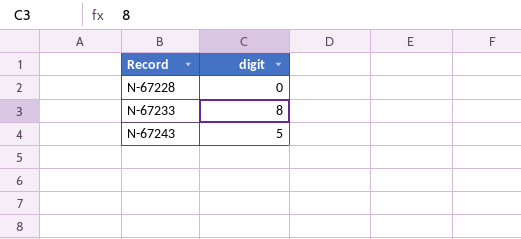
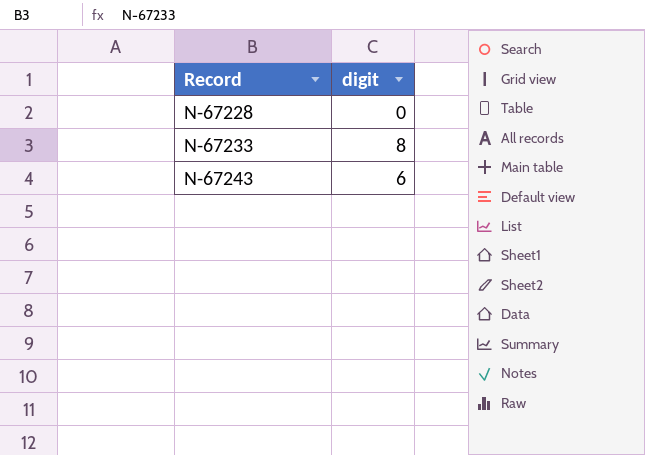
N-67243 | digit: 5 -> 6

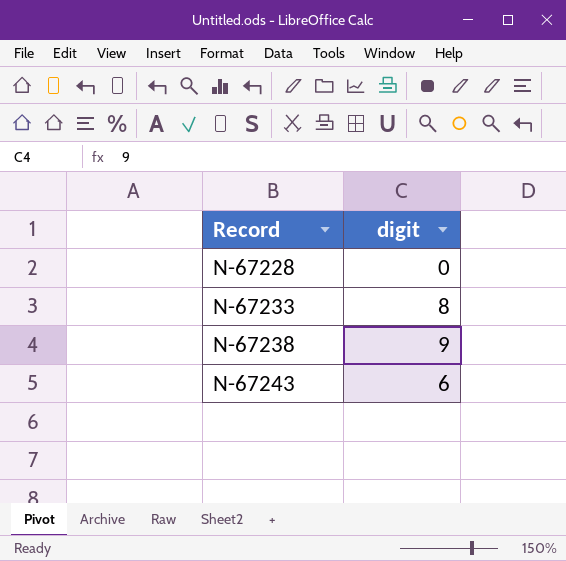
row N-67238: none -> 9

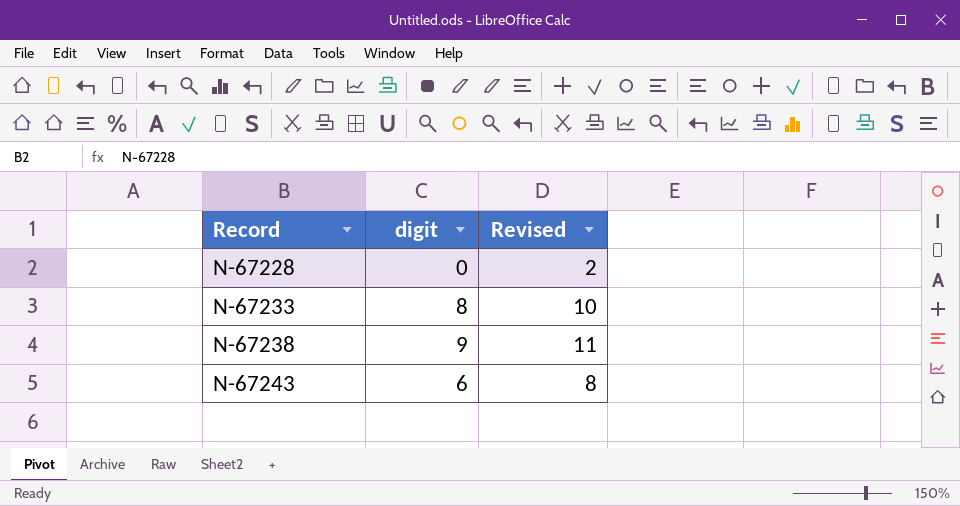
column Revised | formula: none -> [digit] + 2

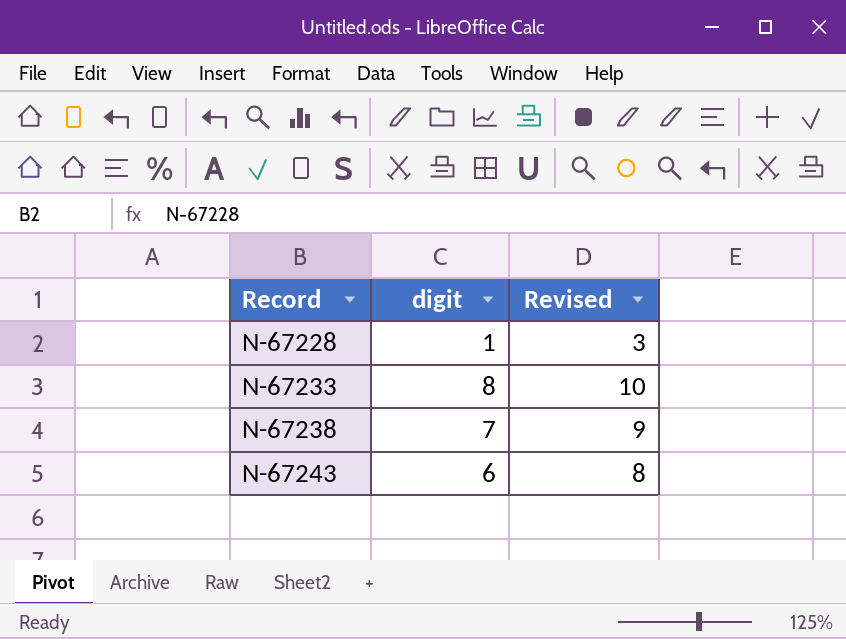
N-67228 | digit: 0 -> 1
N-67228 | Revised: 2 -> 3
N-67238 | digit: 9 -> 7
N-67238 | Revised: 11 -> 9

